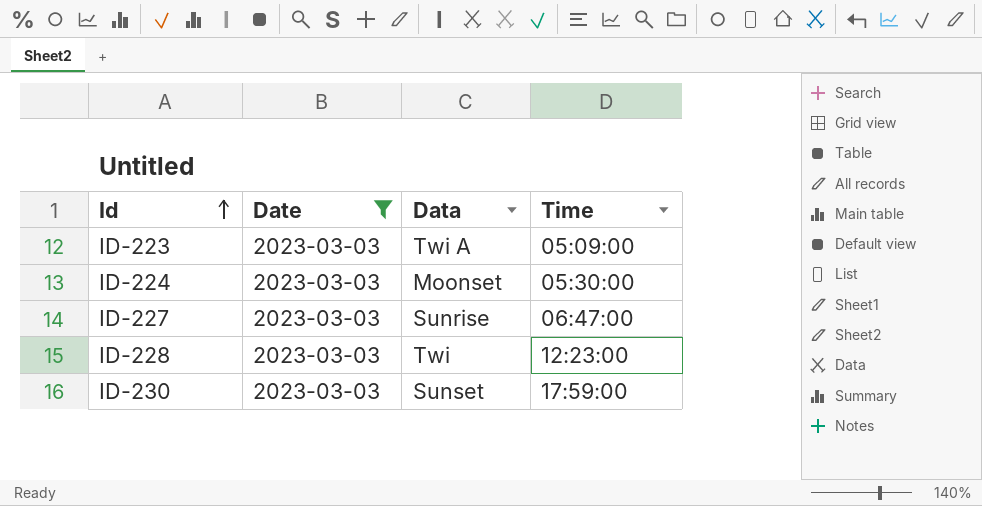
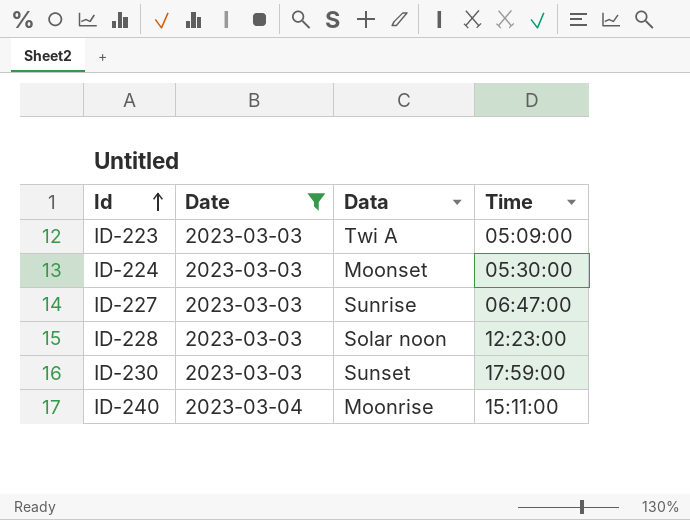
ID-228 | Data: Twi -> Solar noon
row ID-240: none -> 2023-03-04 | Moonrise | 15:11:00

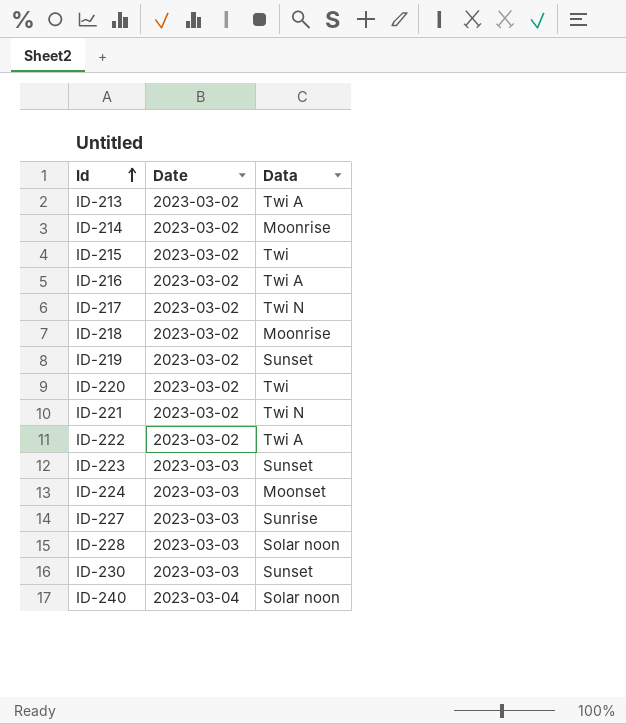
filter: Date != 2023-03-02 -> none
column Time | position: 4 -> none
ID-223 | Data: Twi A -> Sunset
ID-240 | Data: Moonrise -> Solar noon

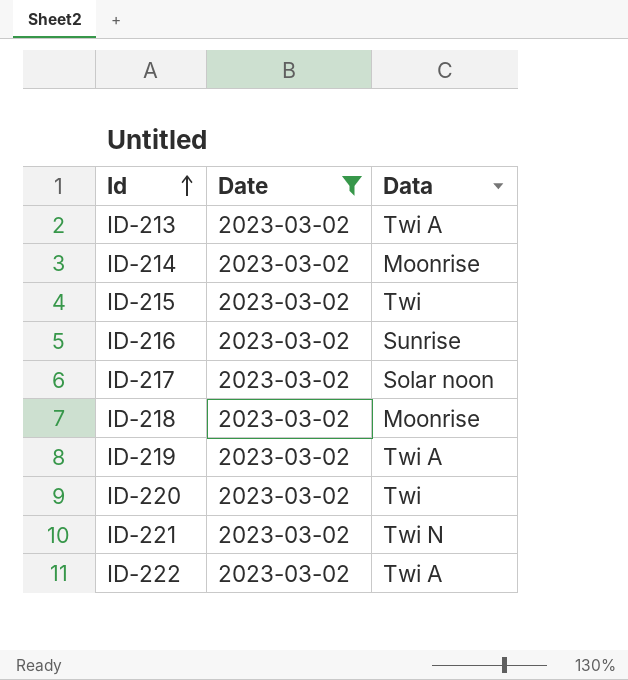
filter: none -> Date = 2023-03-02
ID-216 | Data: Twi A -> Sunrise
ID-217 | Data: Twi N -> Solar noon
ID-219 | Data: Sunset -> Twi A

